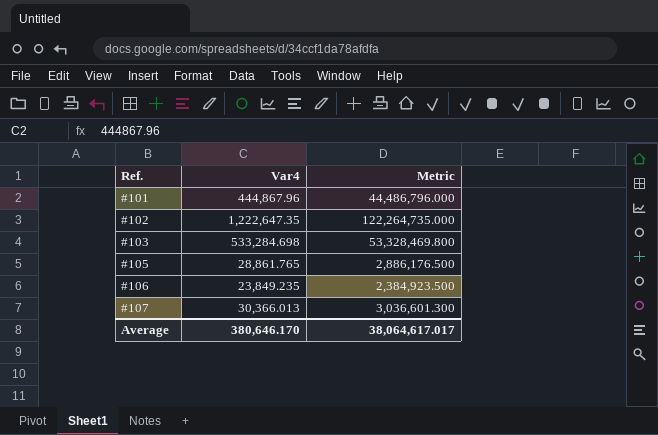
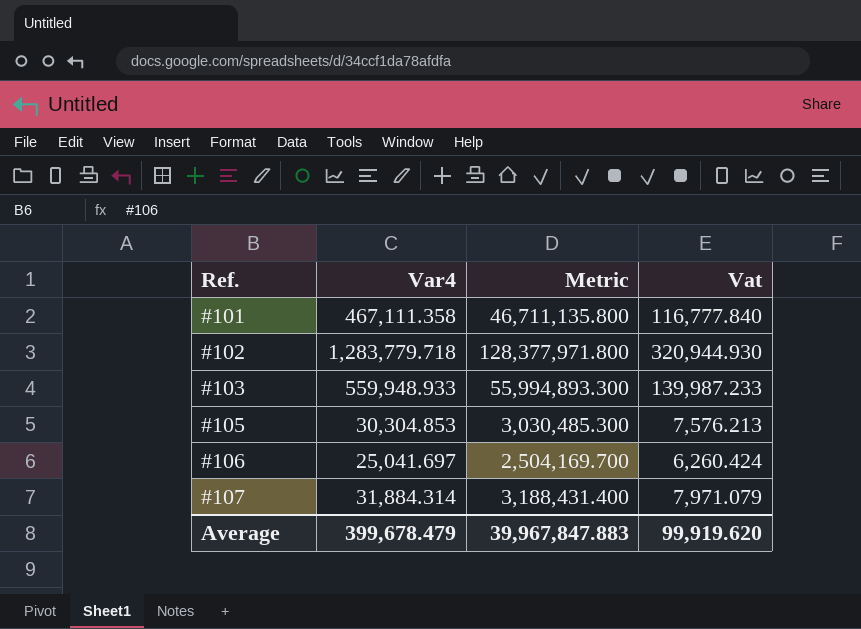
column Vat | formula: none -> [Var4] * 0.25
#101 | Var4: 444,867.96 -> 467,111.358
#101 | Metric: 44,486,796.000 -> 46,711,135.800
#102 | Var4: 1,222,647.35 -> 1,283,779.718
#102 | Metric: 122,264,735.000 -> 128,377,971.800
#103 | Var4: 533,284.698 -> 559,948.933
#103 | Metric: 53,328,469.800 -> 55,994,893.300
#105 | Var4: 28,861.765 -> 30,304.853
#105 | Metric: 2,886,176.500 -> 3,030,485.300
#106 | Var4: 23,849.235 -> 25,041.697
#106 | Metric: 2,384,923.500 -> 2,504,169.700
#107 | Var4: 30,366.013 -> 31,884.314
#107 | Metric: 3,036,601.300 -> 3,188,431.400
Average | Var4: 380,646.170 -> 399,678.479
Average | Metric: 38,064,617.017 -> 39,967,847.883

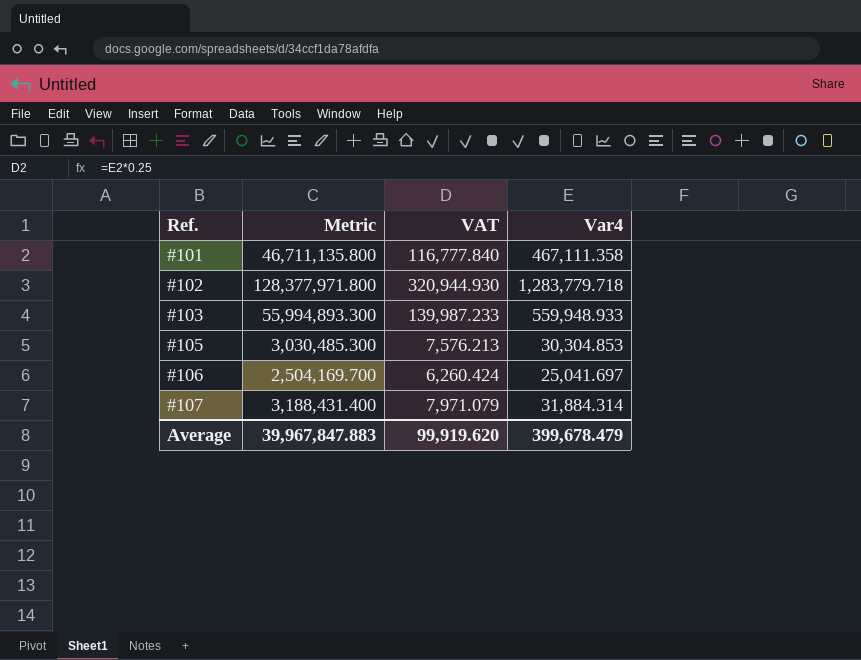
column name: Vat -> VAT
column Var4 | position: 2 -> 4

